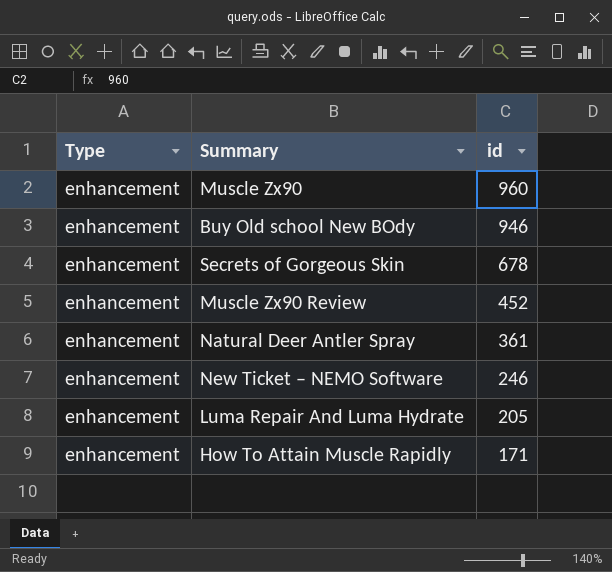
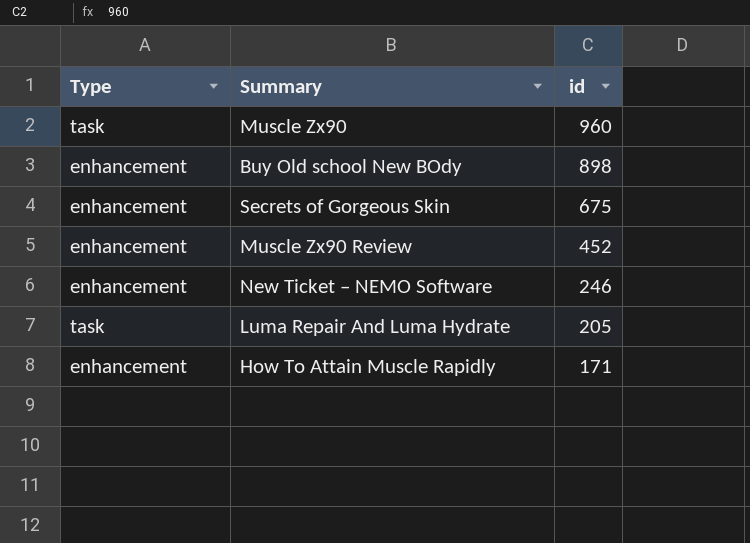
row Natural Deer Antler Spray: enhancement | 361 -> none
Muscle Zx90 | Type: enhancement -> task
Buy Old school New BOdy | id: 946 -> 898
Secrets of Gorgeous Skin | id: 678 -> 675
Luma Repair And Luma Hydrate | Type: enhancement -> task

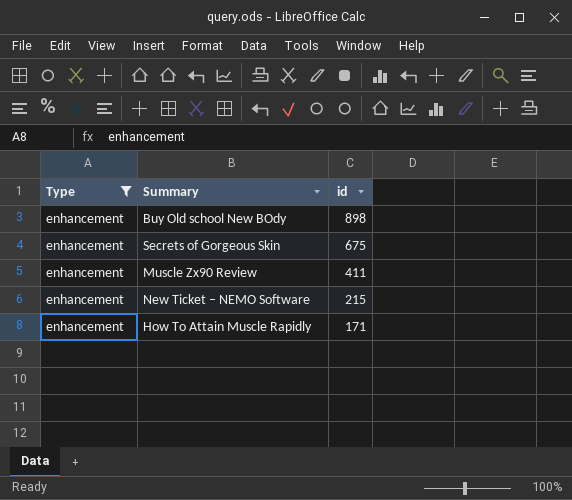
filter: none -> Type = enhancement
Muscle Zx90 Review | id: 452 -> 411
New Ticket – NEMO Software | id: 246 -> 215

